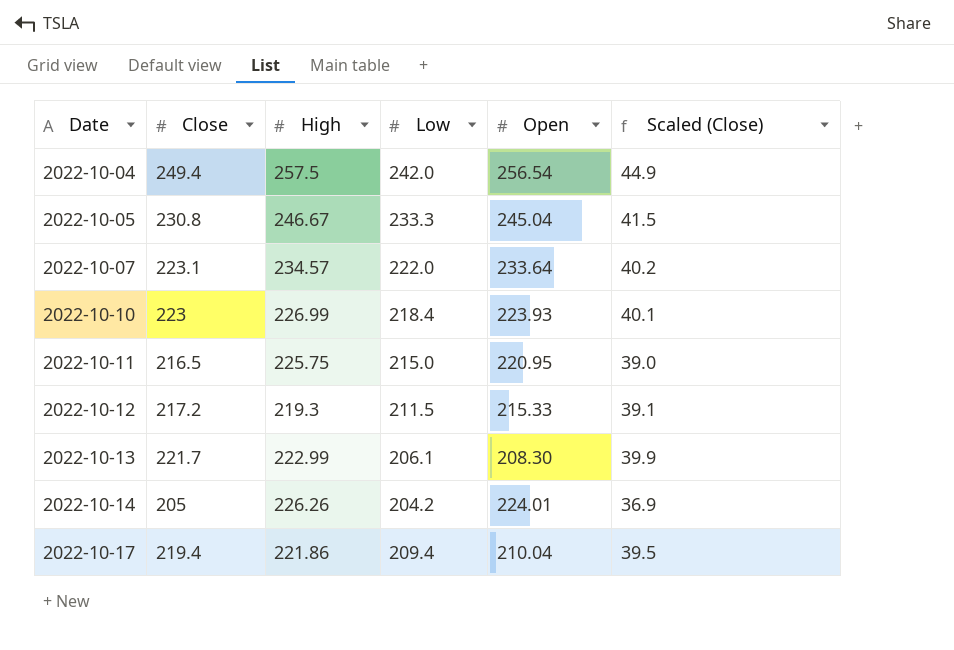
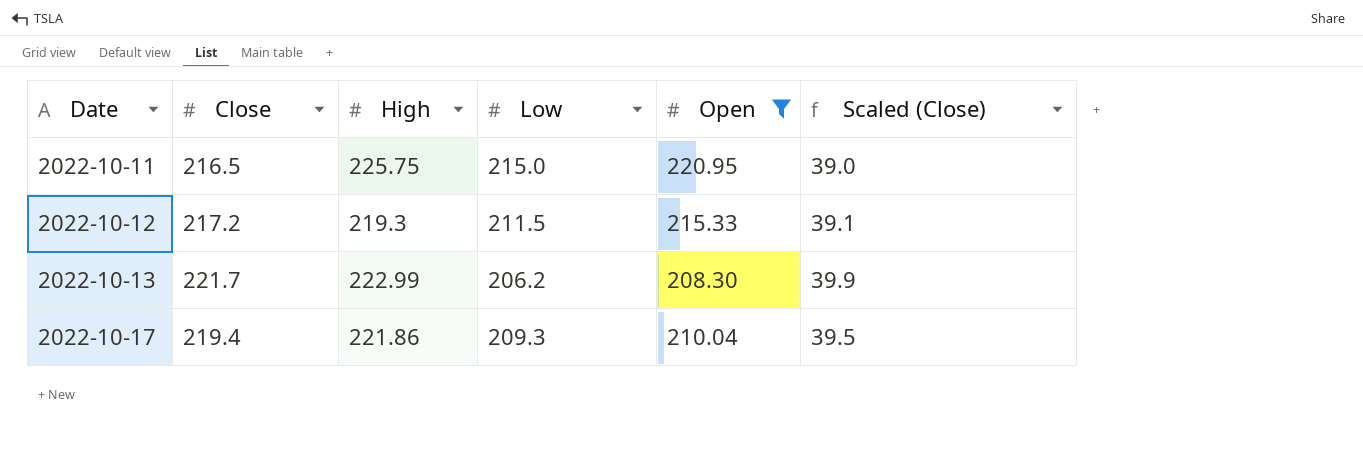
filter: none -> Open <= 220.95
2022-10-13 | Low: 206.1 -> 206.2
2022-10-17 | Low: 209.4 -> 209.3

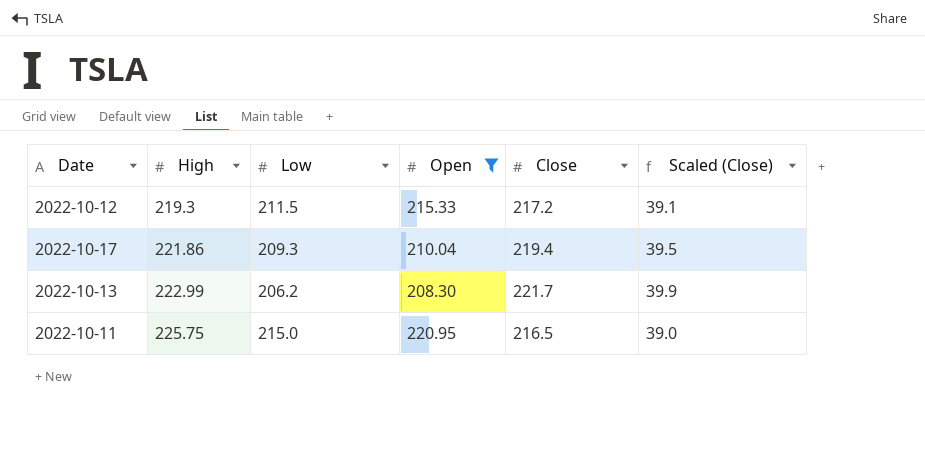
row order: Date ascending -> High ascending
column Close | position: 2 -> 5

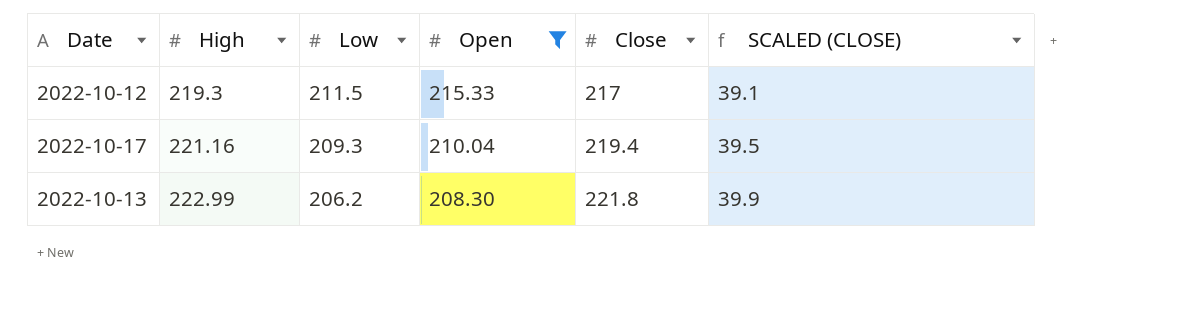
column name: Scaled (Close) -> SCALED (CLOSE)
row 2022-10-11: 225.75 | 215.0 | 220.95 | 216.5 | 39.0 -> none
2022-10-12 | Close: 217.2 -> 217
2022-10-17 | High: 221.86 -> 221.16
2022-10-13 | Close: 221.7 -> 221.8

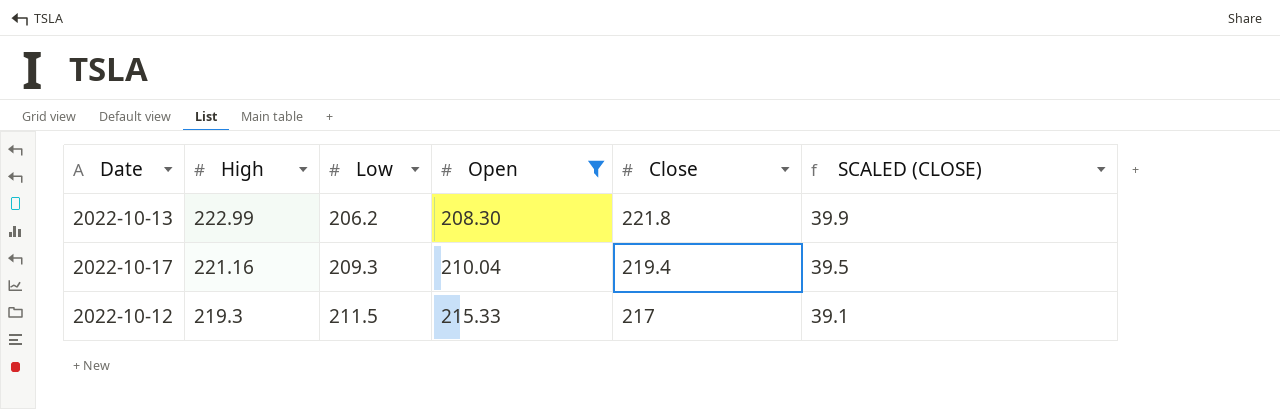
row order: High ascending -> High descending

